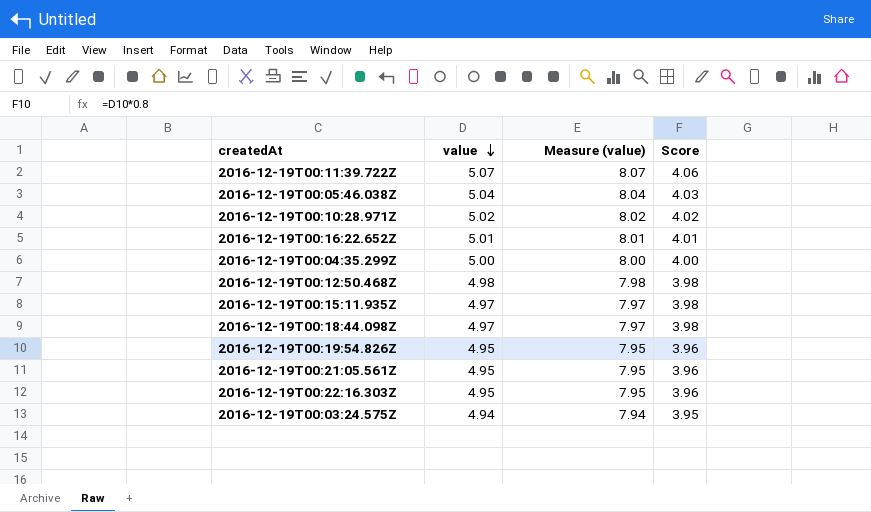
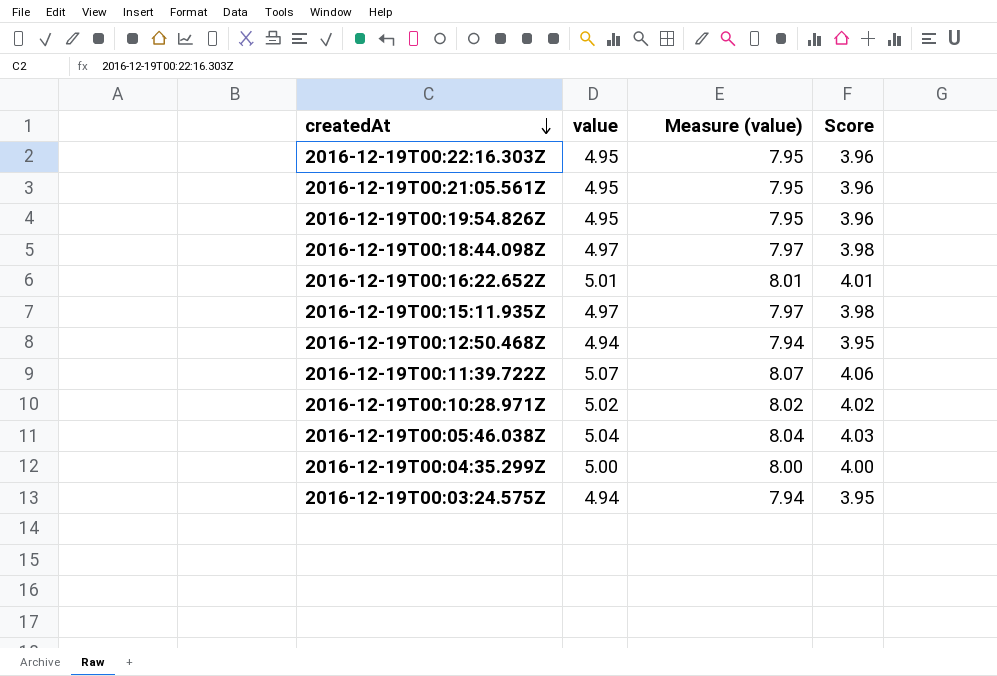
row order: value descending -> createdAt descending
2016-12-19T00:12:50.468Z | value: 4.98 -> 4.94
2016-12-19T00:12:50.468Z | Measure (value): 7.98 -> 7.94
2016-12-19T00:12:50.468Z | Score: 3.98 -> 3.95

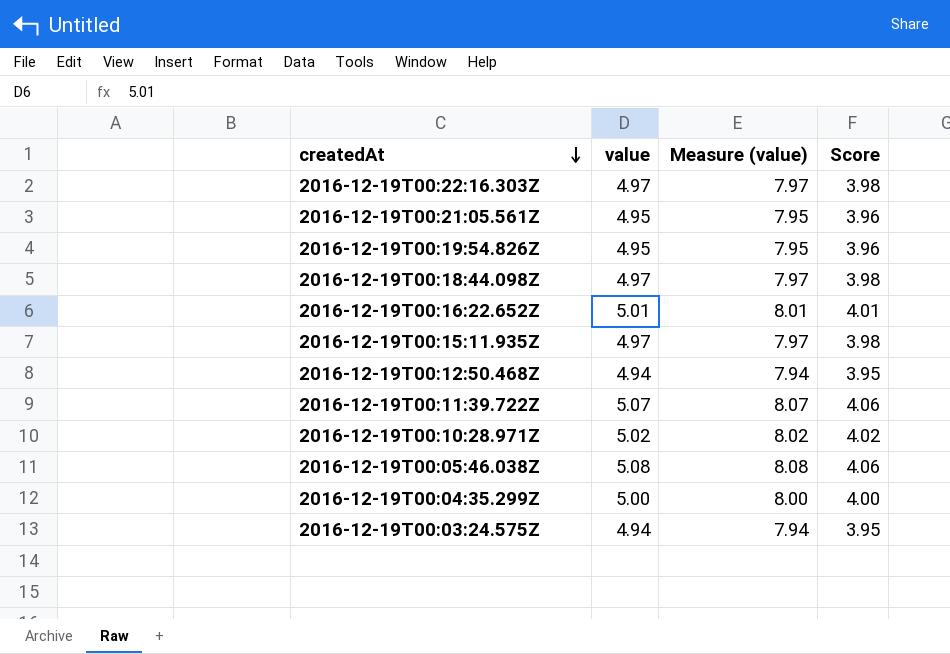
2016-12-19T00:22:16.303Z | value: 4.95 -> 4.97
2016-12-19T00:22:16.303Z | Measure (value): 7.95 -> 7.97
2016-12-19T00:22:16.303Z | Score: 3.96 -> 3.98
2016-12-19T00:05:46.038Z | value: 5.04 -> 5.08
2016-12-19T00:05:46.038Z | Measure (value): 8.04 -> 8.08
2016-12-19T00:05:46.038Z | Score: 4.03 -> 4.06

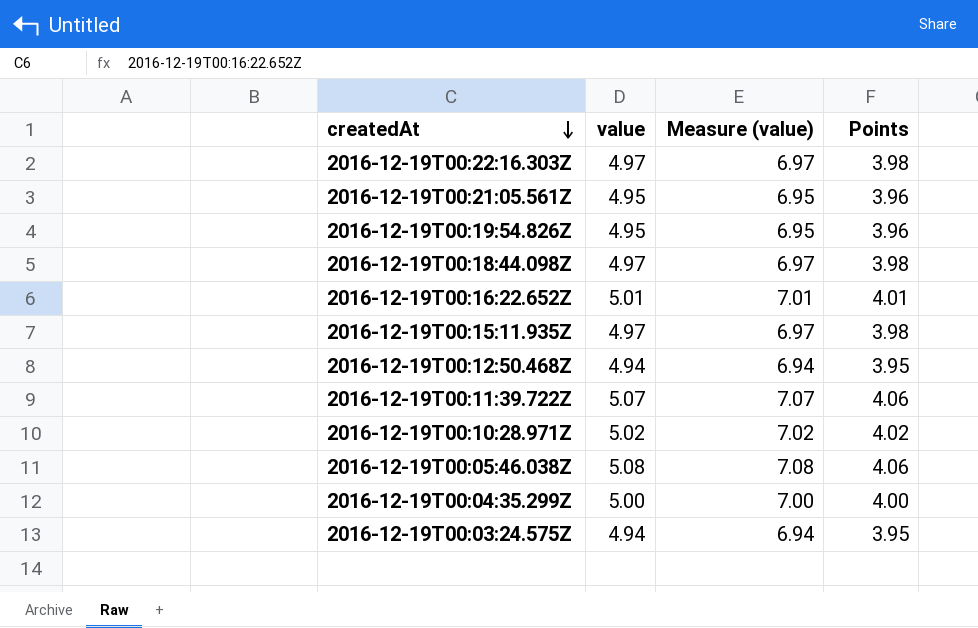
column Measure (value) | formula: [value] + 3 -> [value] + 2
column name: Score -> Points

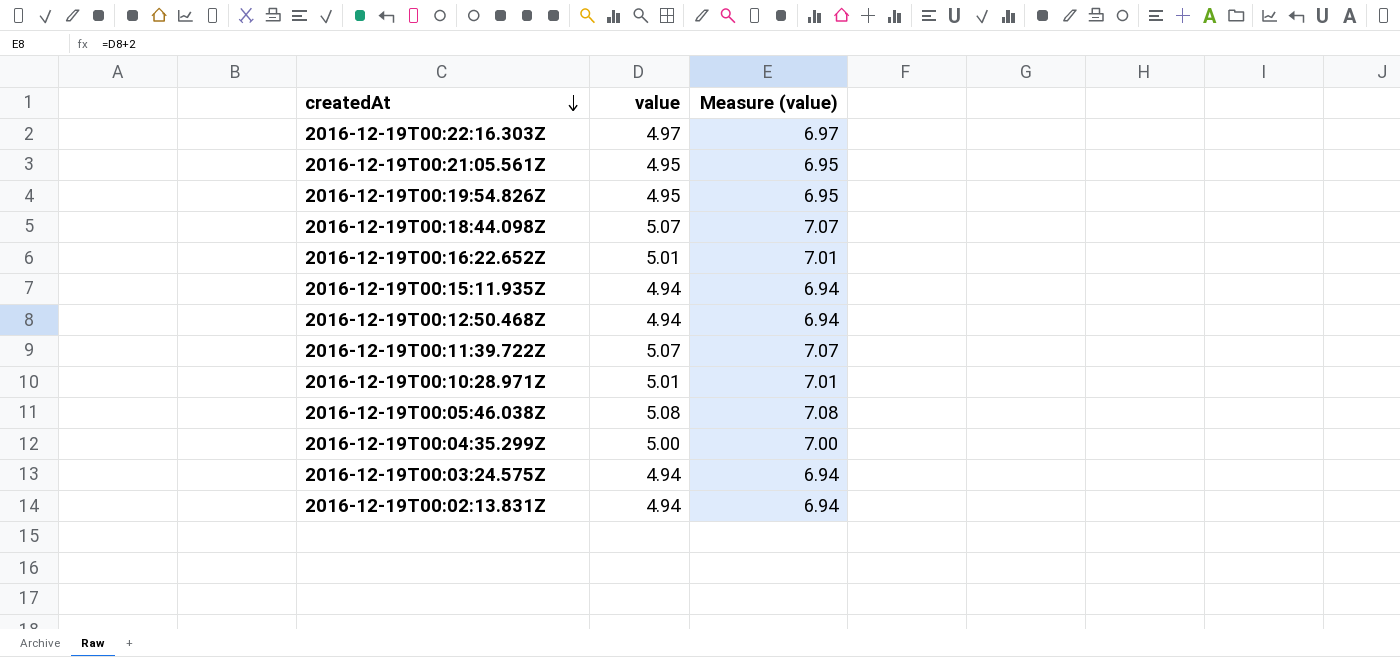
column Points | formula: [value] * 0.8 -> none
2016-12-19T00:18:44.098Z | value: 4.97 -> 5.07
2016-12-19T00:18:44.098Z | Measure (value): 6.97 -> 7.07
2016-12-19T00:15:11.935Z | value: 4.97 -> 4.94
2016-12-19T00:15:11.935Z | Measure (value): 6.97 -> 6.94
2016-12-19T00:10:28.971Z | value: 5.02 -> 5.01
2016-12-19T00:10:28.971Z | Measure (value): 7.02 -> 7.01
row 2016-12-19T00:02:13.831Z: none -> 4.94 | 6.94

